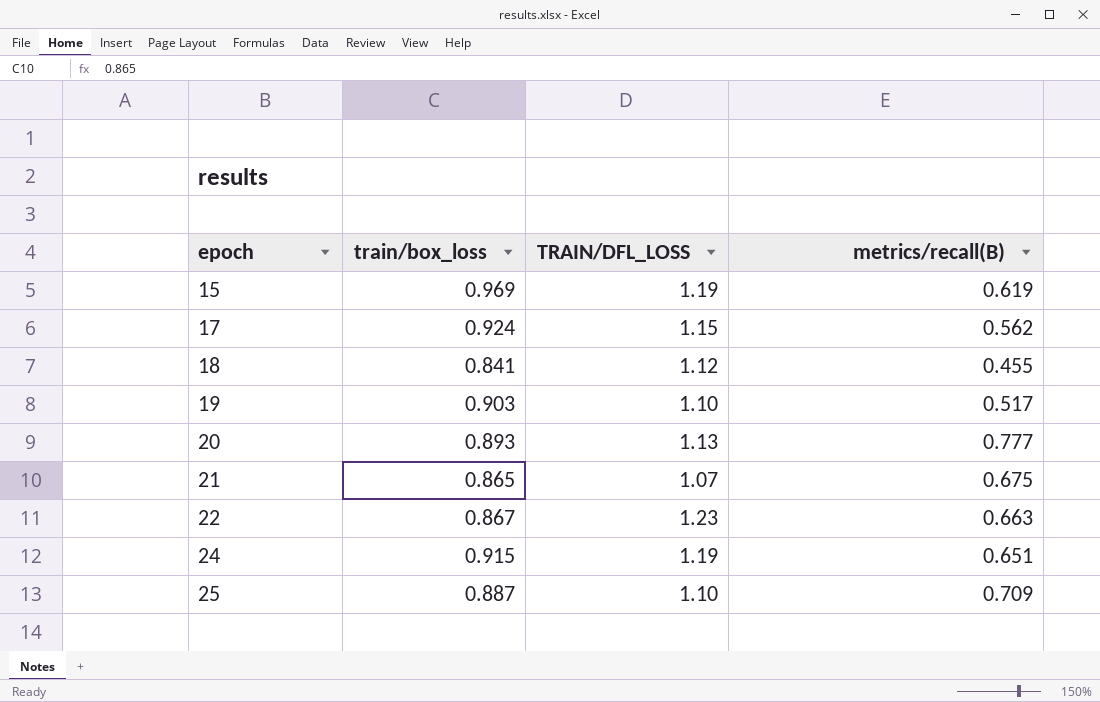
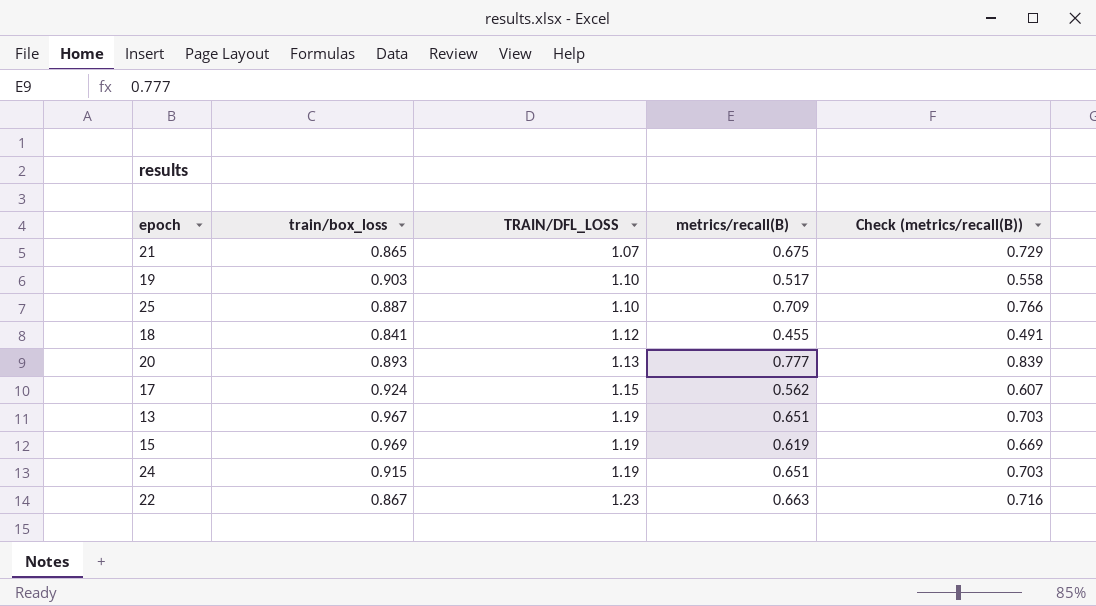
row order: epoch ascending -> TRAIN/DFL_LOSS ascending
column Check (metrics/recall(B)) | formula: none -> [metrics/recall(B)] * 1.08
row 13: none -> 0.967 | 1.19 | 0.651 | 0.703

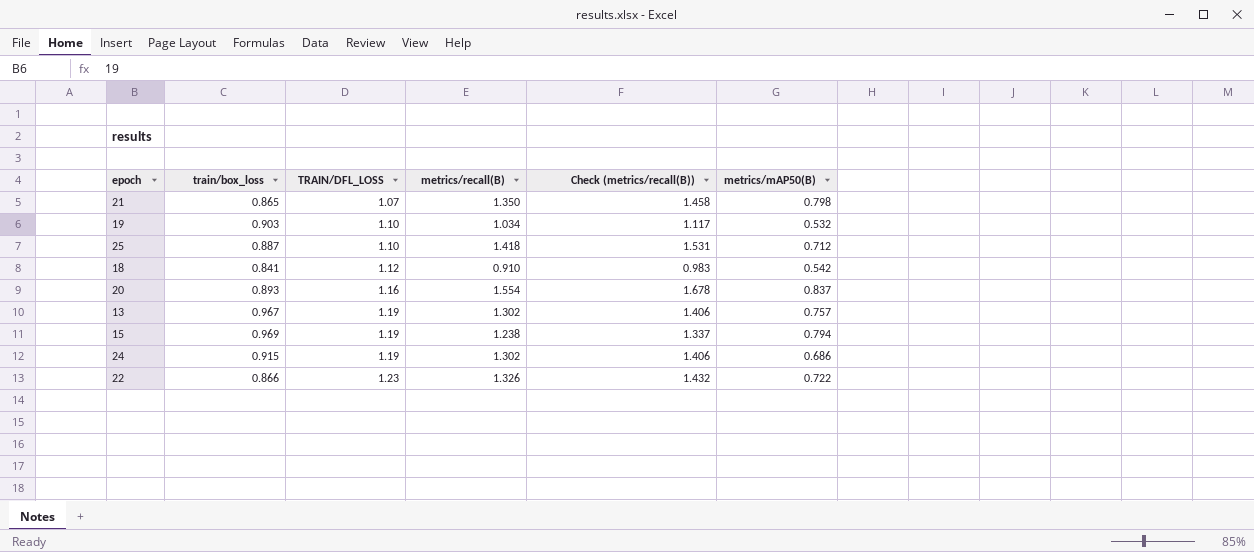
column metrics/mAP50(B) | position: none -> 6
row 17: 0.924 | 1.15 | 0.562 | 0.607 -> none
21 | metrics/recall(B): 0.675 -> 1.350
21 | Check (metrics/recall(B)): 0.729 -> 1.458
19 | metrics/recall(B): 0.517 -> 1.034
19 | Check (metrics/recall(B)): 0.558 -> 1.117
25 | metrics/recall(B): 0.709 -> 1.418
25 | Check (metrics/recall(B)): 0.766 -> 1.531
18 | metrics/recall(B): 0.455 -> 0.910
18 | Check (metrics/recall(B)): 0.491 -> 0.983
20 | TRAIN/DFL_LOSS: 1.13 -> 1.16
20 | metrics/recall(B): 0.777 -> 1.554
20 | Check (metrics/recall(B)): 0.839 -> 1.678
13 | metrics/recall(B): 0.651 -> 1.302
13 | Check (metrics/recall(B)): 0.703 -> 1.406
15 | metrics/recall(B): 0.619 -> 1.238
15 | Check (metrics/recall(B)): 0.669 -> 1.337
24 | metrics/recall(B): 0.651 -> 1.302
24 | Check (metrics/recall(B)): 0.703 -> 1.406
22 | train/box_loss: 0.867 -> 0.866
22 | metrics/recall(B): 0.663 -> 1.326
22 | Check (metrics/recall(B)): 0.716 -> 1.432

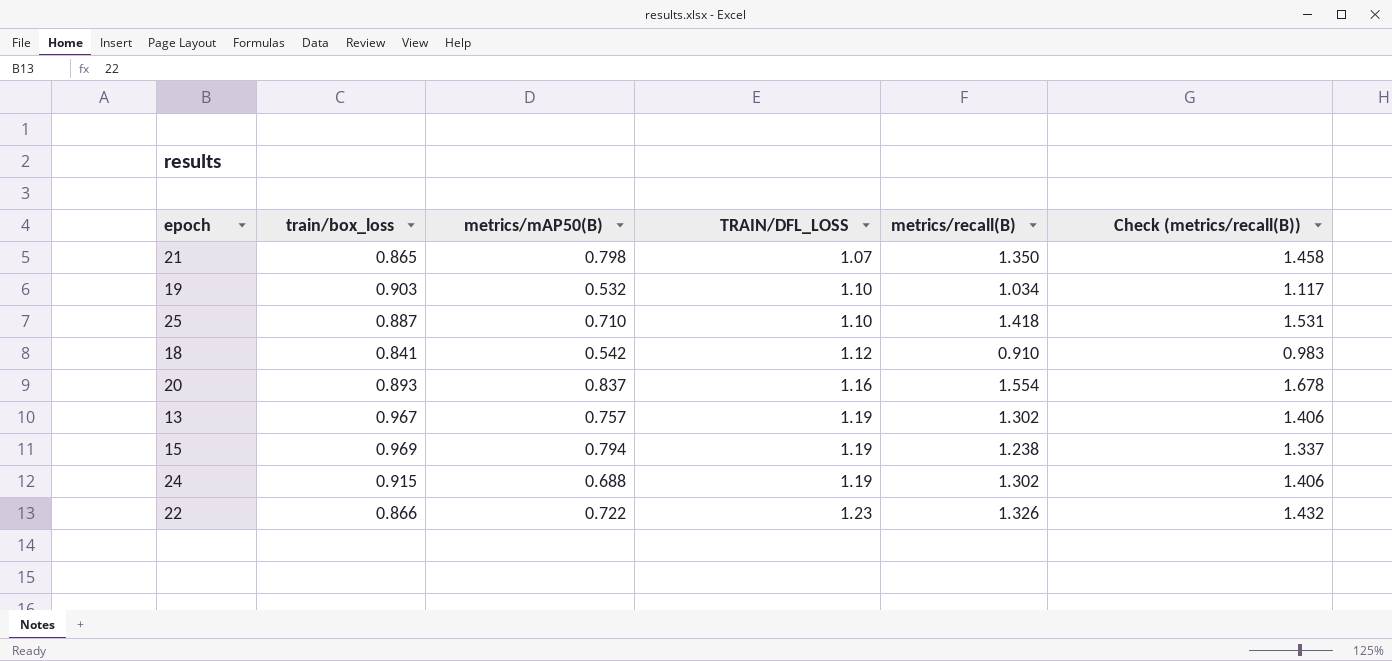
column metrics/mAP50(B) | position: 6 -> 3
25 | metrics/mAP50(B): 0.712 -> 0.710
24 | metrics/mAP50(B): 0.686 -> 0.688

